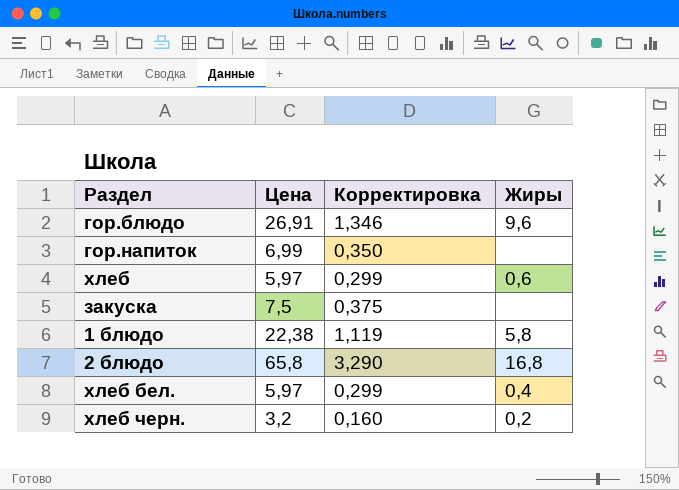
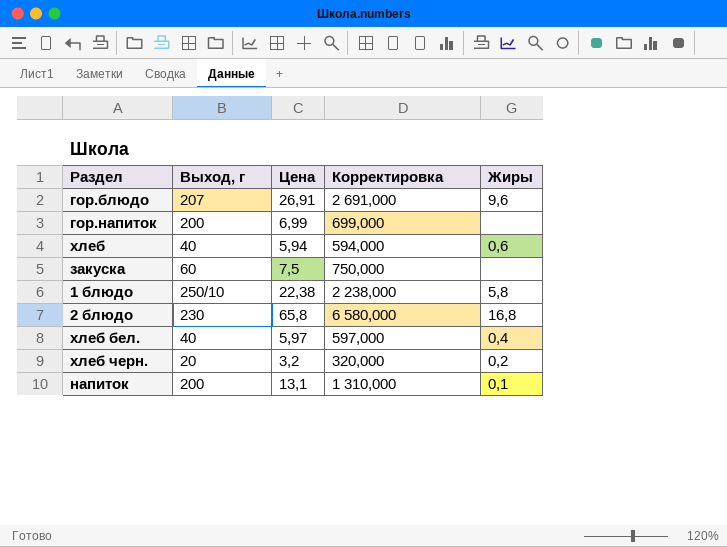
column Выход, г | position: none -> 2
column Корректировка | formula: [Цена] * 0,05 -> [Цена] * 100
хлеб | Цена: 5,97 -> 5,94
row напиток: none -> 200 | 13,1 | 1 310,000 | 0,1

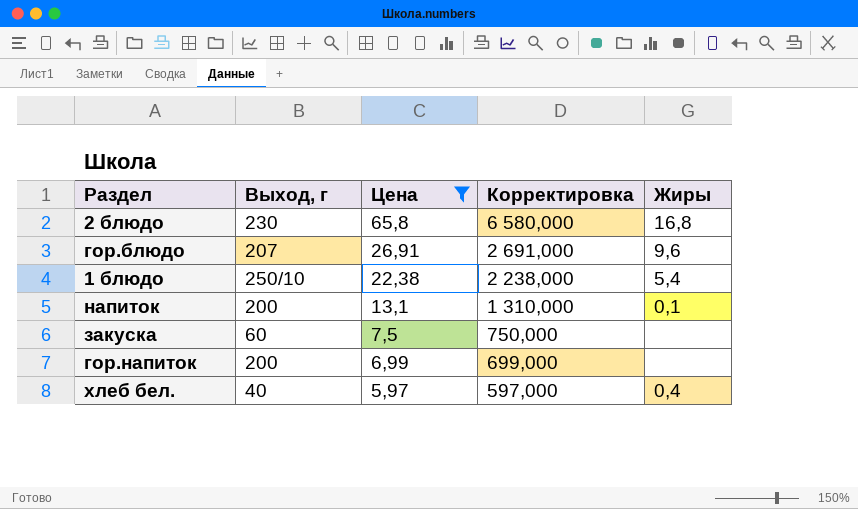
filter: none -> Цена >= 5,97
row order: none -> Цена descending
1 блюдо | Жиры: 5,8 -> 5,4

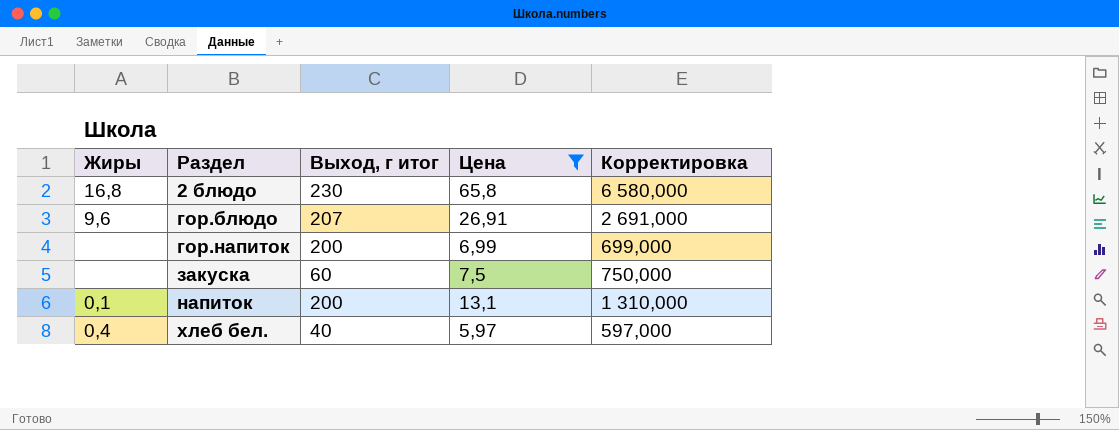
row order: Цена descending -> Раздел ascending
column Жиры | position: 5 -> 1
column name: Выход, г -> Выход, г итог
row 1 блюдо: 250/10 | 22,38 | 2 238,000 | 5,4 -> none

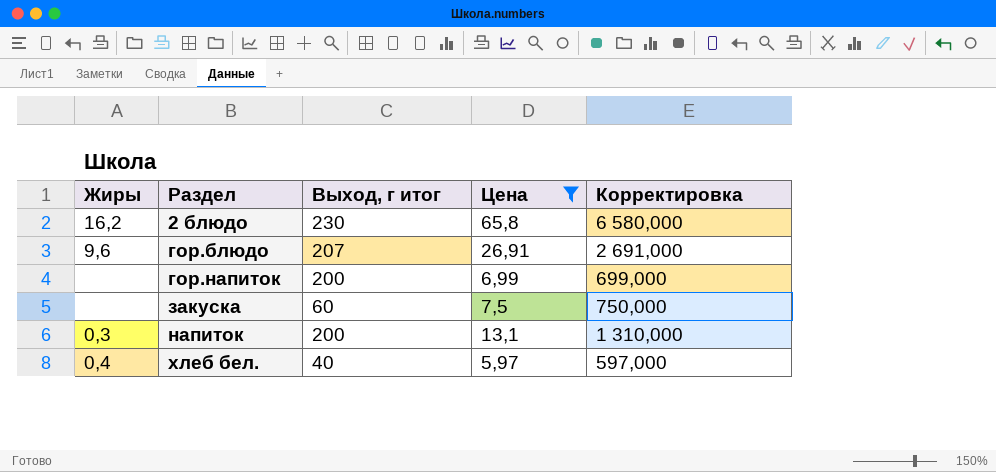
2 блюдо | Жиры: 16,8 -> 16,2
напиток | Жиры: 0,1 -> 0,3

